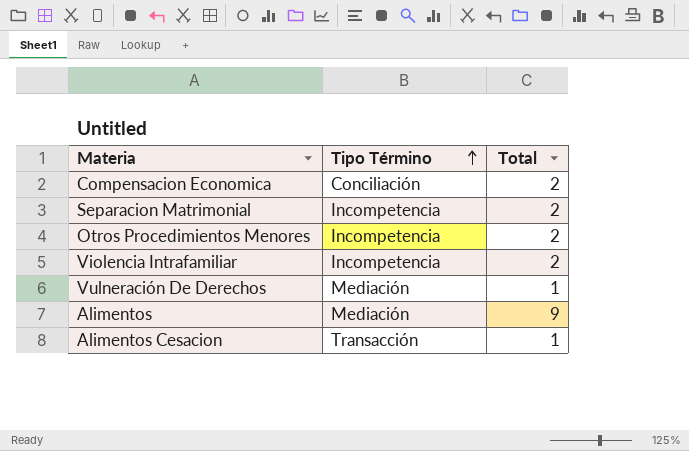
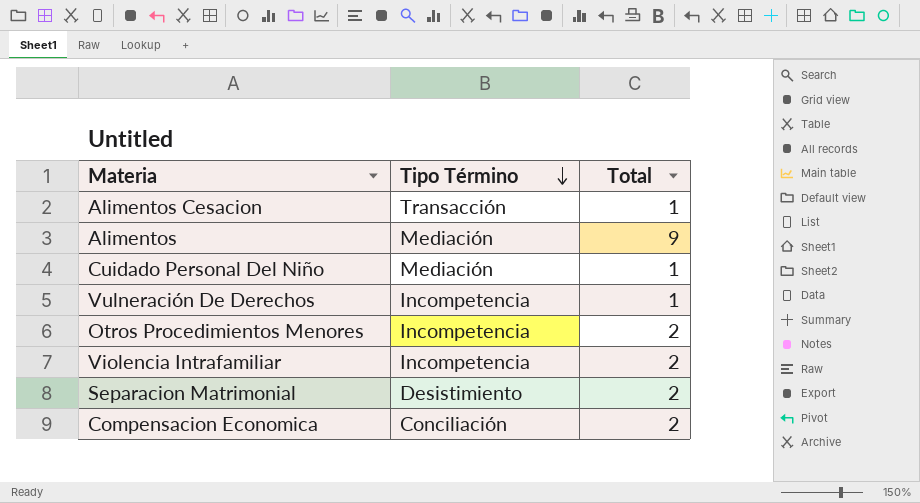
row order: Tipo Término ascending -> Tipo Término descending
row Cuidado Personal Del Niño: none -> Mediación | 1
Vulneración De Derechos | Tipo Término: Mediación -> Incompetencia
Separacion Matrimonial | Tipo Término: Incompetencia -> Desistimiento

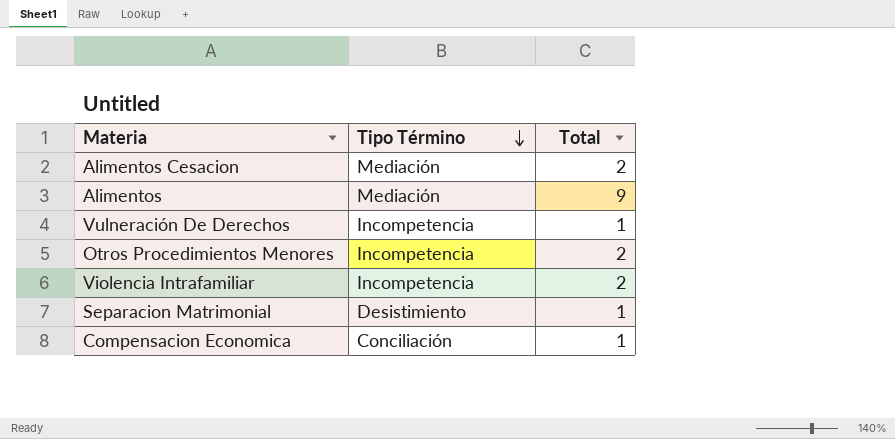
row Cuidado Personal Del Niño: Mediación | 1 -> none
Alimentos Cesacion | Tipo Término: Transacción -> Mediación
Alimentos Cesacion | Total: 1 -> 2
Separacion Matrimonial | Total: 2 -> 1
Compensacion Economica | Total: 2 -> 1

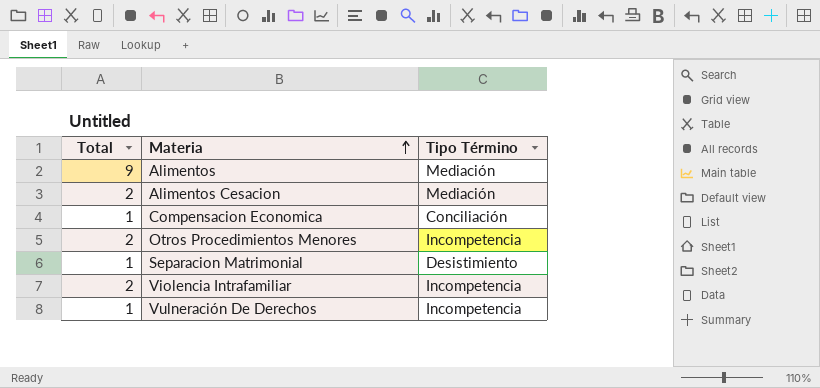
row order: Tipo Término descending -> Materia ascending
column Total | position: 3 -> 1

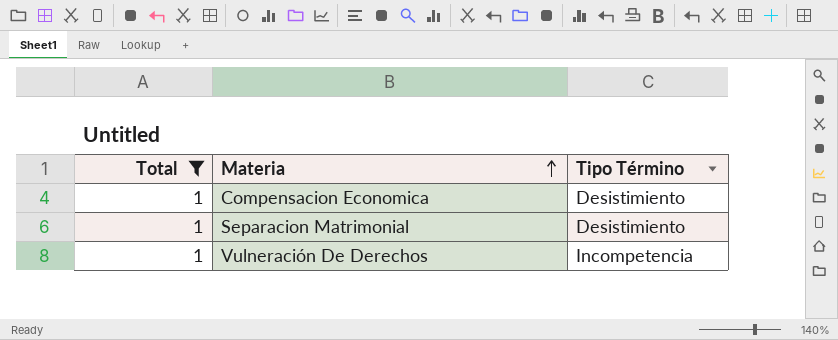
filter: none -> Total = 1
Compensacion Economica | Tipo Término: Conciliación -> Desistimiento

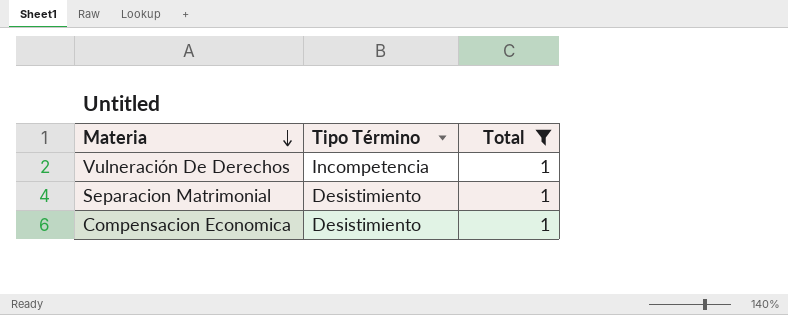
row order: Materia ascending -> Materia descending
column Total | position: 1 -> 3

